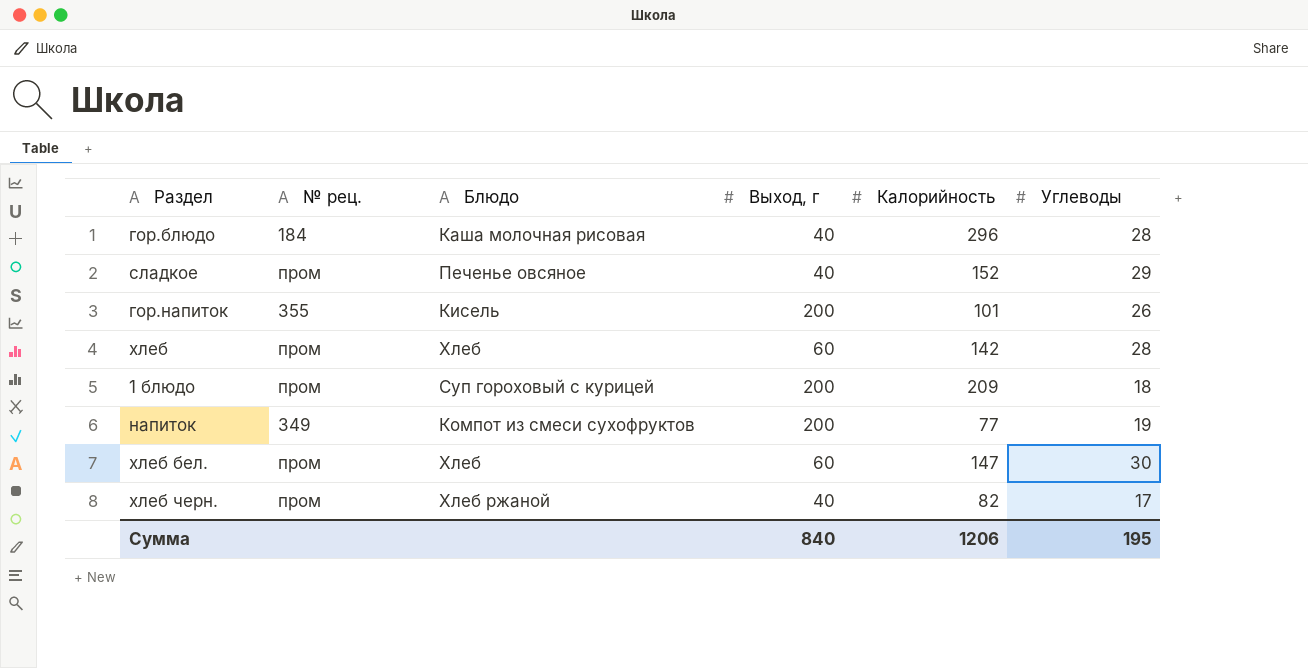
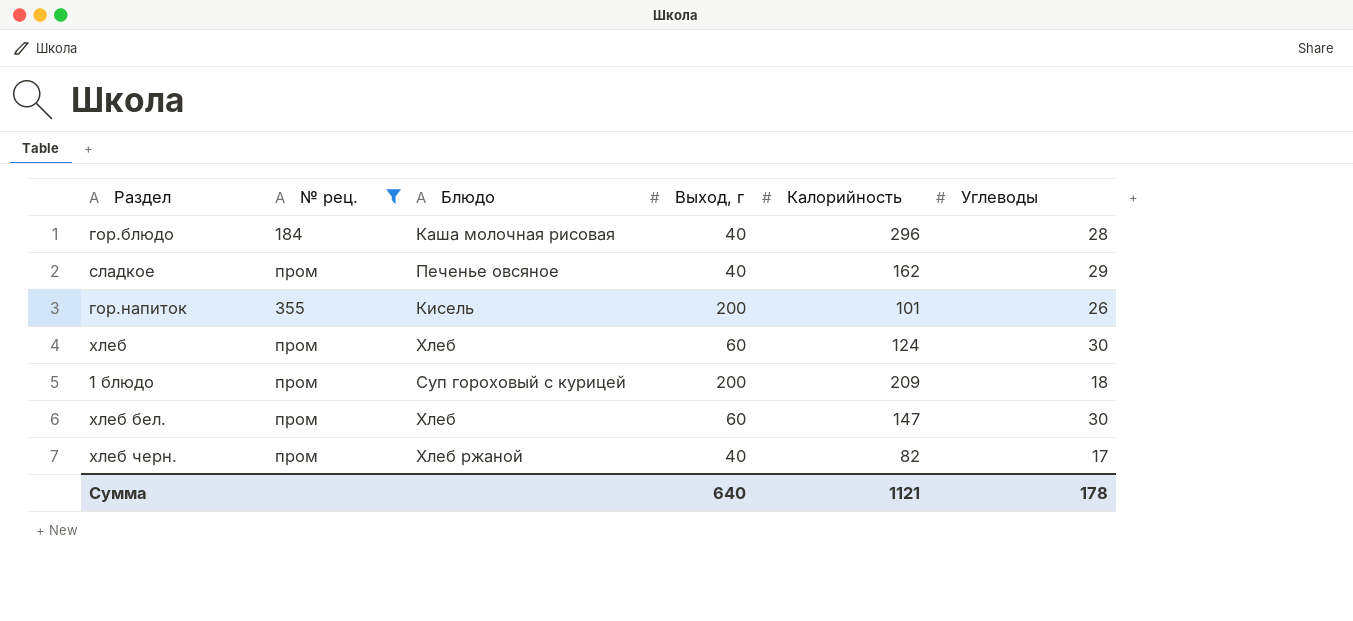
filter: none -> № рец. != 349
сладкое | Калорийность: 152 -> 162
хлеб | Калорийность: 142 -> 124
хлеб | Углеводы: 28 -> 30
Сумма | Выход, г: 840 -> 640
Сумма | Калорийность: 1206 -> 1121
Сумма | Углеводы: 195 -> 178

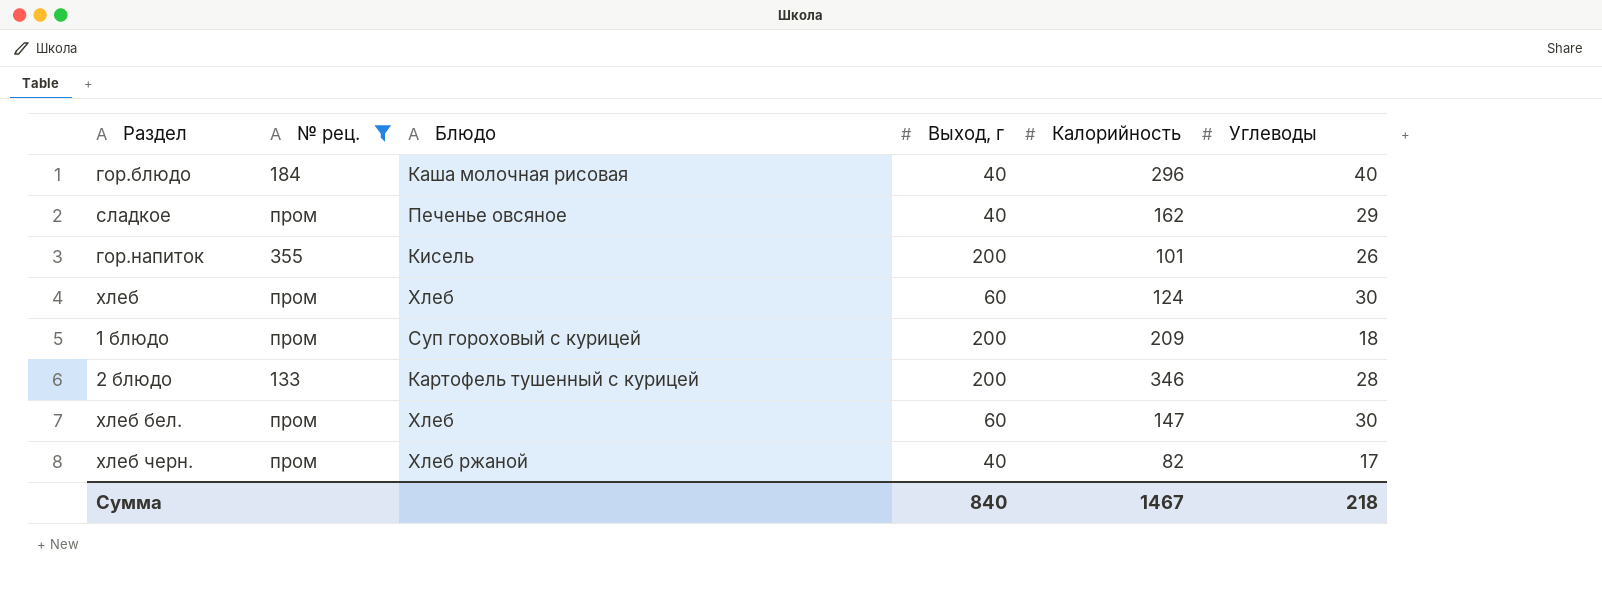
гор.блюдо | Углеводы: 28 -> 40
row 2 блюдо: none -> 133 | Картофель тушенный с курицей | 200 | 346 | 28
Сумма | Выход, г: 640 -> 840
Сумма | Калорийность: 1121 -> 1467
Сумма | Углеводы: 178 -> 218

